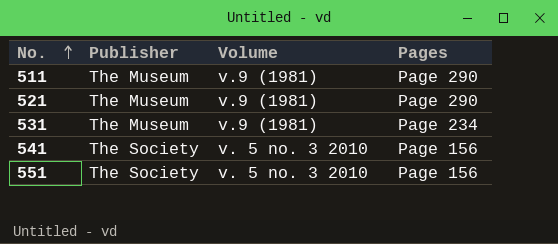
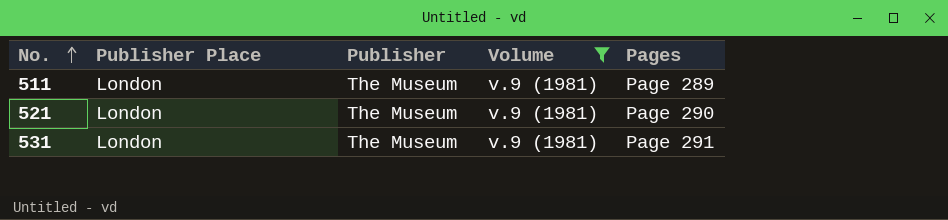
filter: none -> Volume = v.9 (1981)
column Publisher Place | position: none -> 2
511 | Pages: Page 290 -> Page 289
531 | Pages: Page 234 -> Page 291

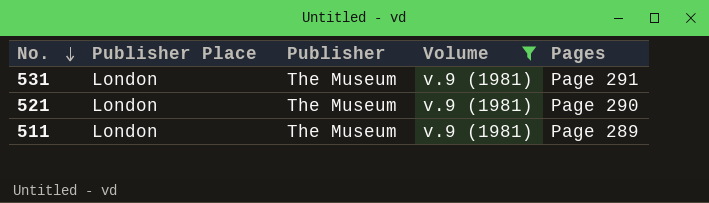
row order: No. ascending -> No. descending

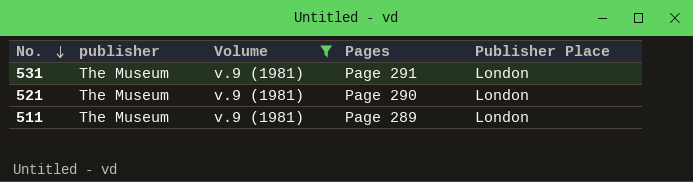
column name: Publisher -> publisher
column Publisher Place | position: 2 -> 5

